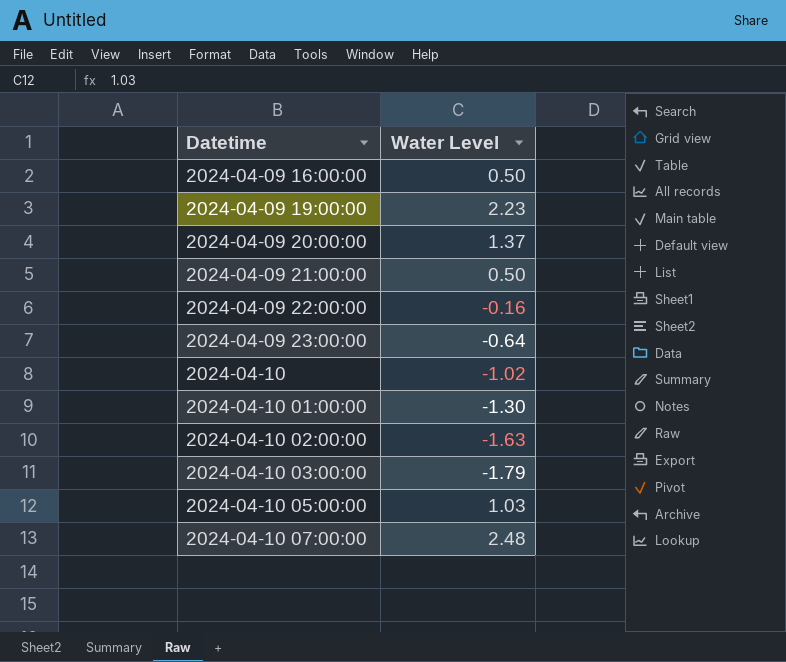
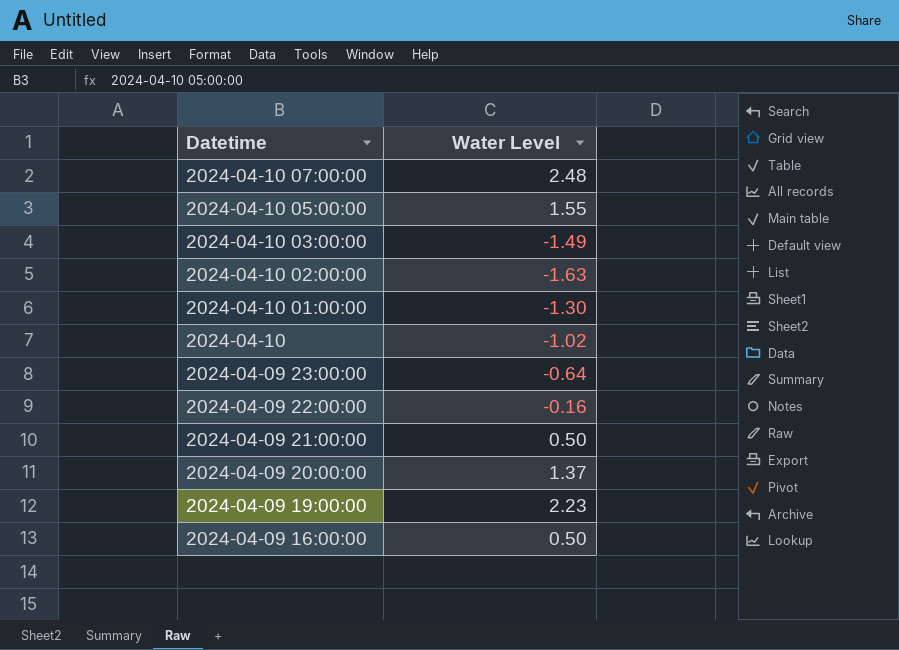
row order: Datetime ascending -> Datetime descending
2024-04-10 05:00:00 | Water Level: 1.03 -> 1.55
2024-04-10 03:00:00 | Water Level: -1.79 -> -1.49

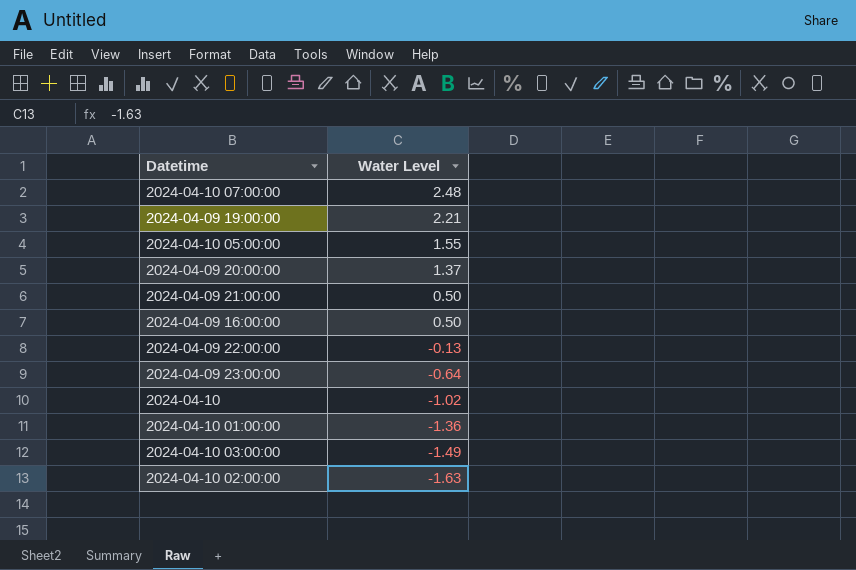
row order: Datetime descending -> Water Level descending
2024-04-09 19:00:00 | Water Level: 2.23 -> 2.21
2024-04-09 22:00:00 | Water Level: -0.16 -> -0.13
2024-04-10 01:00:00 | Water Level: -1.30 -> -1.36

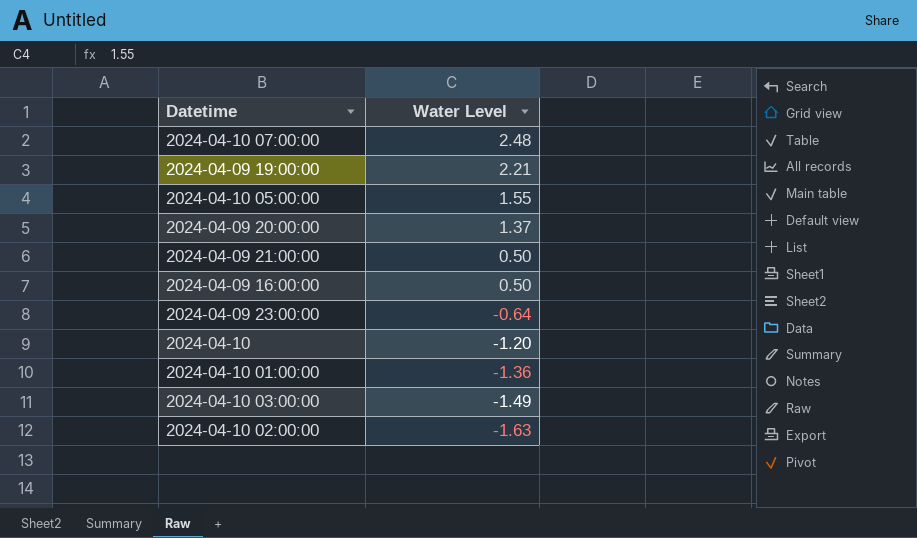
row 2024-04-09 22:00:00: -0.13 -> none
2024-04-10 | Water Level: -1.02 -> -1.20

